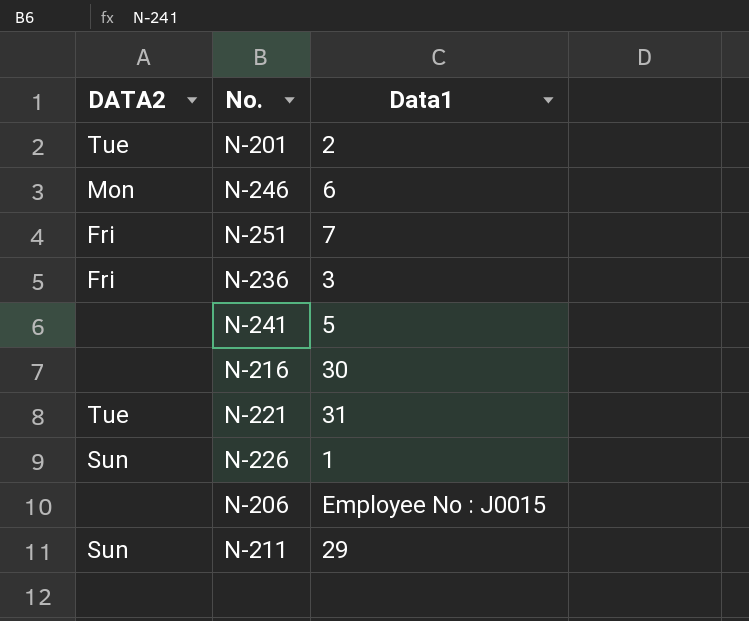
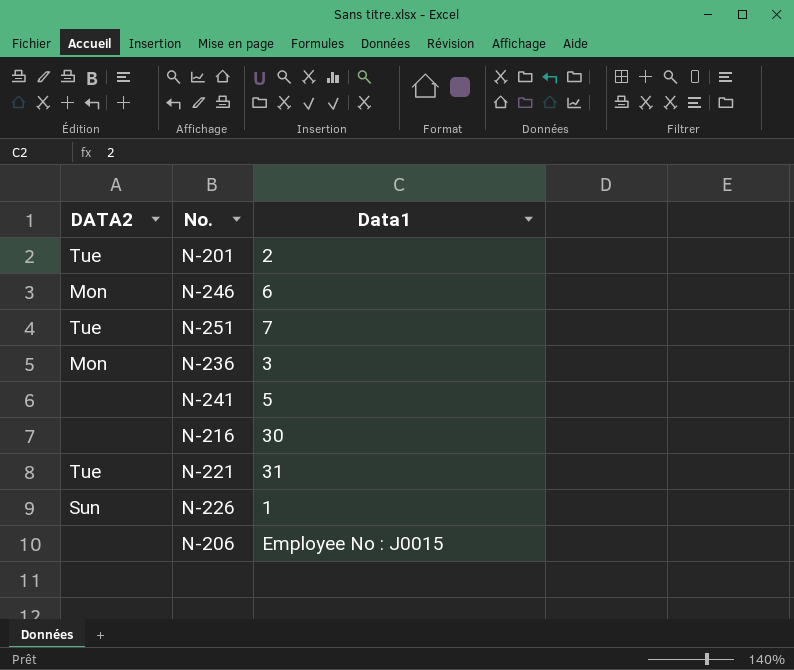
row N-211: Sun | 29 -> none
N-251 | DATA2: Fri -> Tue
N-236 | DATA2: Fri -> Mon

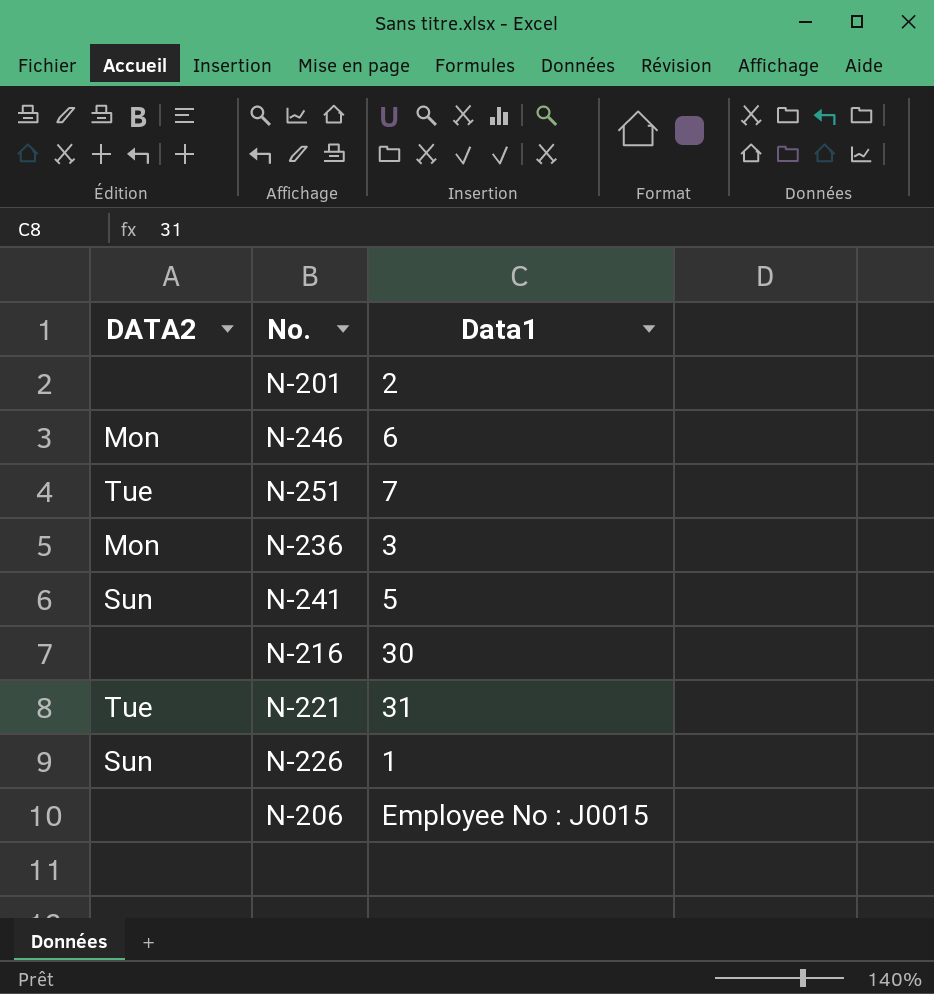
N-201 | DATA2: Tue -> none
N-241 | DATA2: none -> Sun

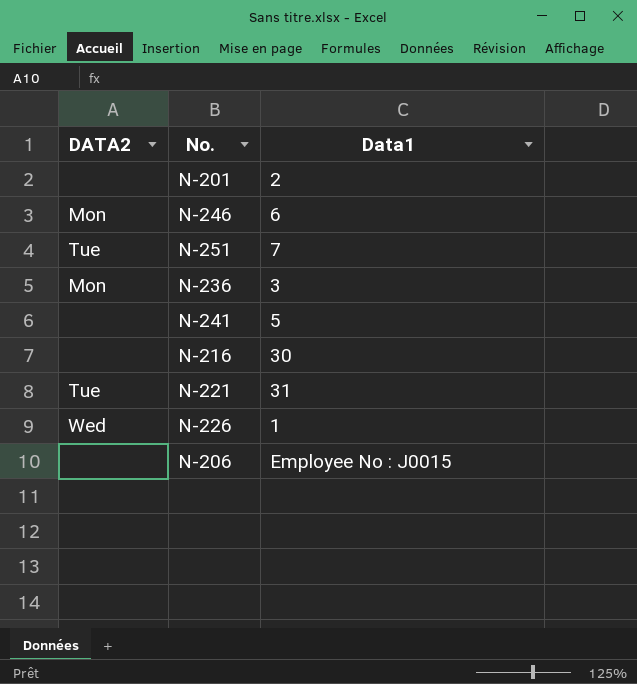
N-241 | DATA2: Sun -> none
N-226 | DATA2: Sun -> Wed

